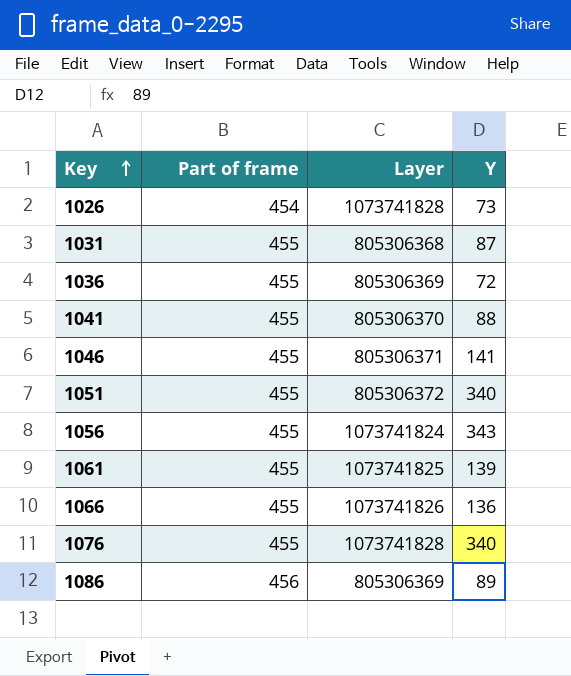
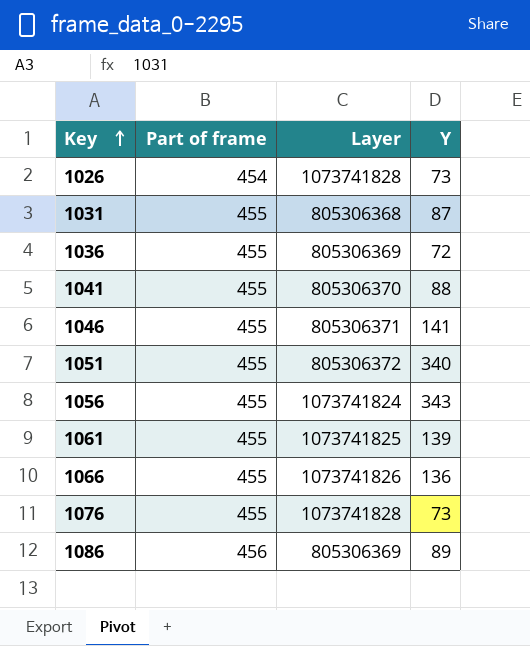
1076 | Y: 340 -> 73

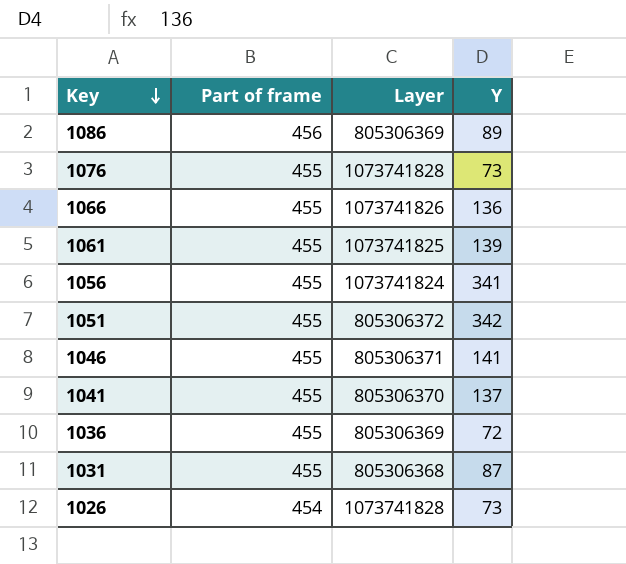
row order: Key ascending -> Key descending
1056 | Y: 343 -> 341
1051 | Y: 340 -> 342
1041 | Y: 88 -> 137

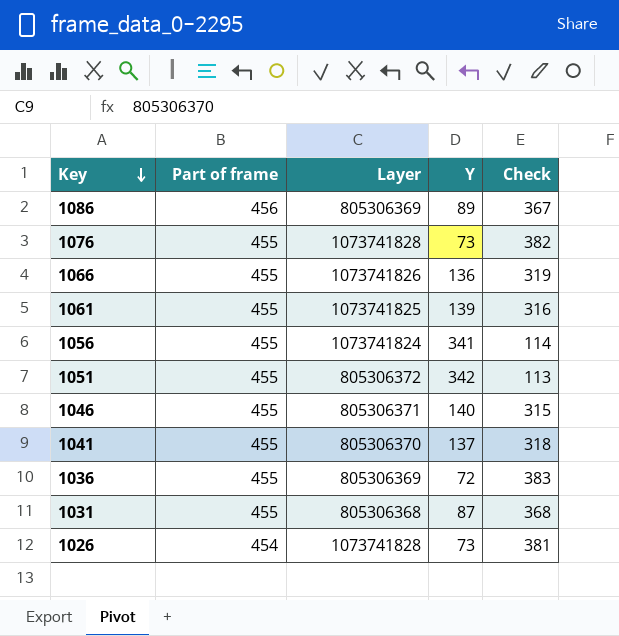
column Check | formula: none -> [Part of frame] - [Y]
1046 | Y: 141 -> 140

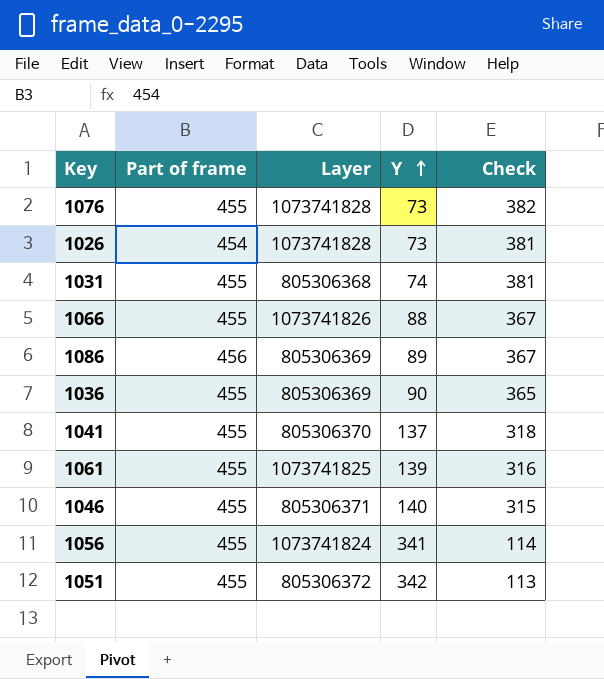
row order: Key descending -> Y ascending
1031 | Y: 87 -> 74
1031 | Check: 368 -> 381
1066 | Y: 136 -> 88
1066 | Check: 319 -> 367
1036 | Y: 72 -> 90
1036 | Check: 383 -> 365

